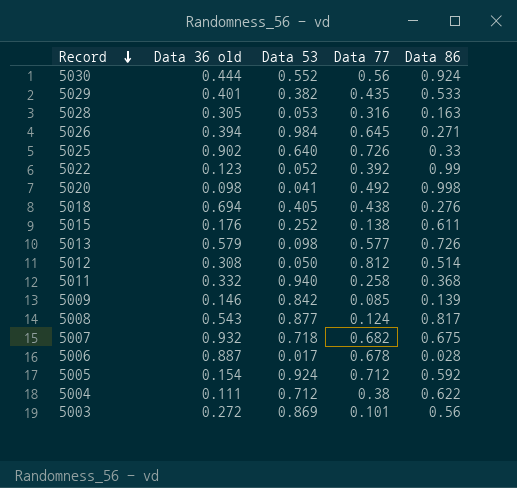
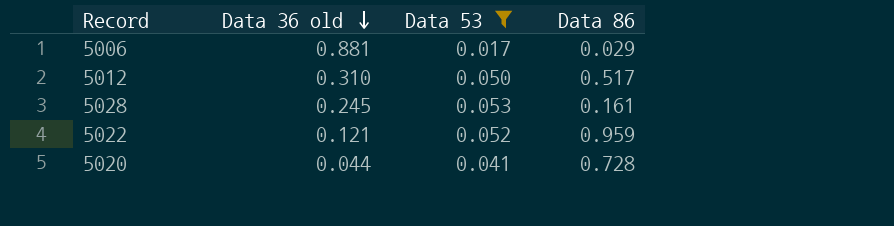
filter: none -> Data 53 <= 0.053
row order: Record descending -> Data 36 old descending
column Data 77 | position: 4 -> none
5006 | Data 36 old: 0.887 -> 0.881
5006 | Data 86: 0.028 -> 0.029
5012 | Data 36 old: 0.308 -> 0.310
5012 | Data 86: 0.514 -> 0.517
5028 | Data 36 old: 0.305 -> 0.245
5028 | Data 86: 0.163 -> 0.161
5022 | Data 36 old: 0.123 -> 0.121
5022 | Data 86: 0.99 -> 0.959
5020 | Data 36 old: 0.098 -> 0.044
5020 | Data 86: 0.998 -> 0.728

